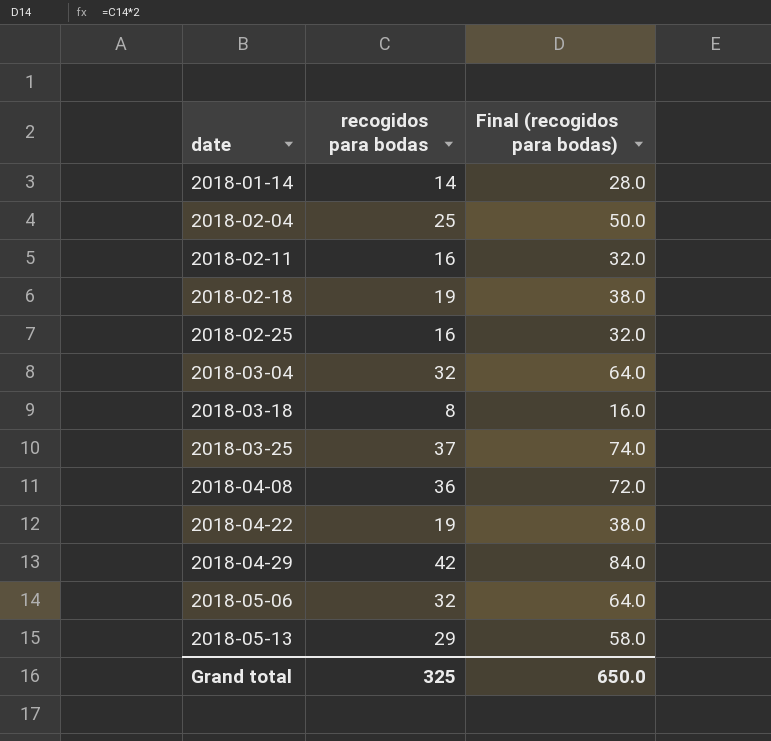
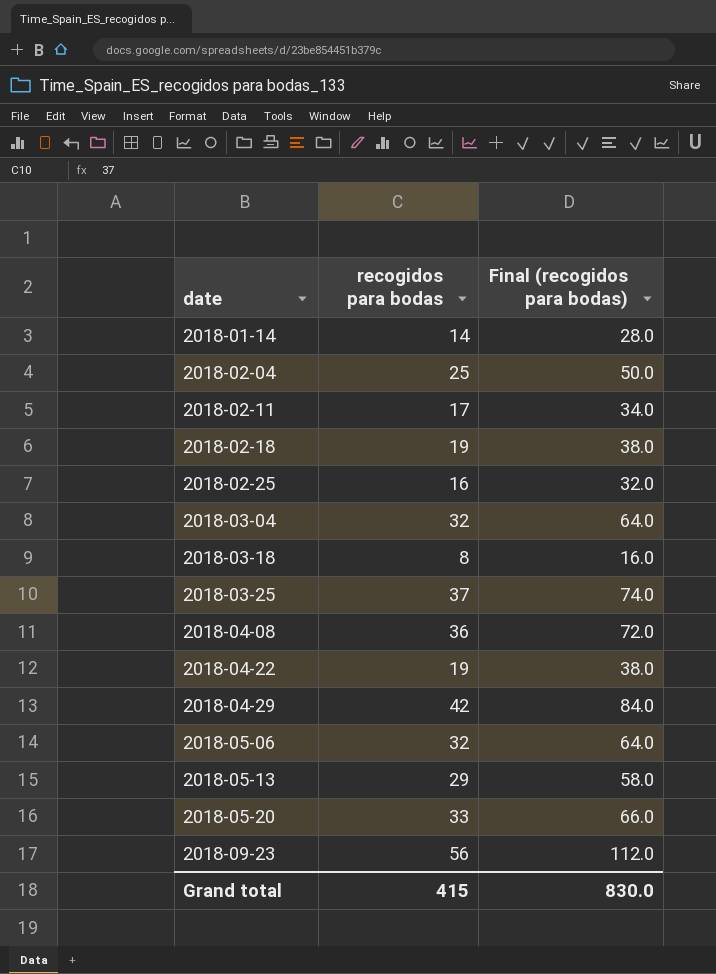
2018-02-11 | recogidos para bodas: 16 -> 17
2018-02-11 | Final (recogidos para bodas): 32.0 -> 34.0
row 2018-05-20: none -> 33 | 66.0
row 2018-09-23: none -> 56 | 112.0
Grand total | recogidos para bodas: 325 -> 415
Grand total | Final (recogidos para bodas): 650.0 -> 830.0

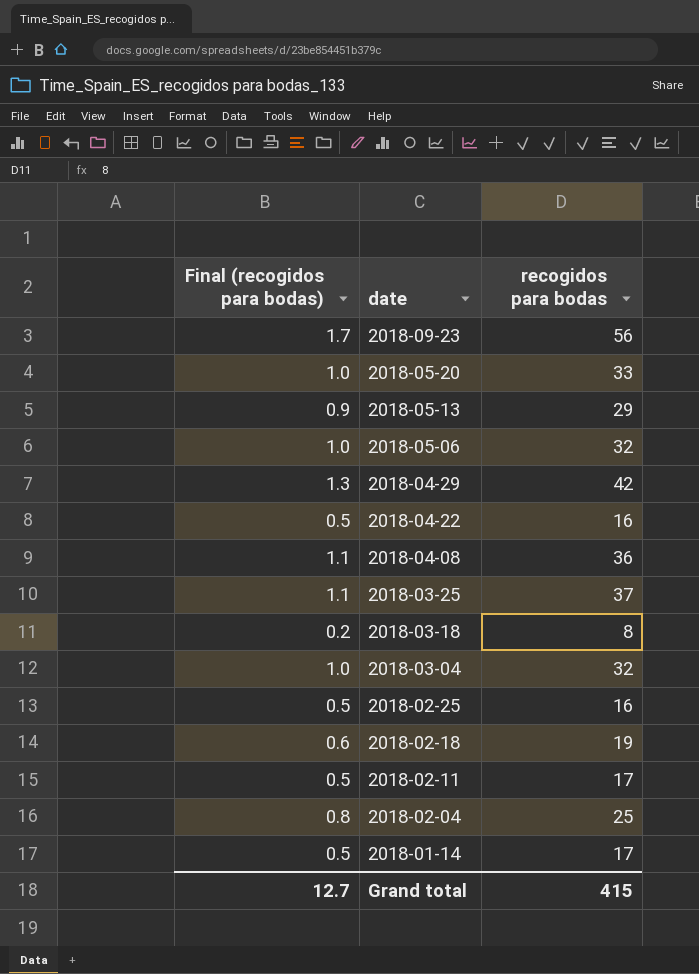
row order: date ascending -> date descending
column Final (recogidos para bodas) | formula: [recogidos para bodas] * 2 -> [recogidos para bodas] * 0.03
column Final (recogidos para bodas) | position: 3 -> 1
2018-04-22 | recogidos para bodas: 19 -> 16
2018-01-14 | recogidos para bodas: 14 -> 17
Grand total | Final (recogidos para bodas): 830.0 -> 12.7

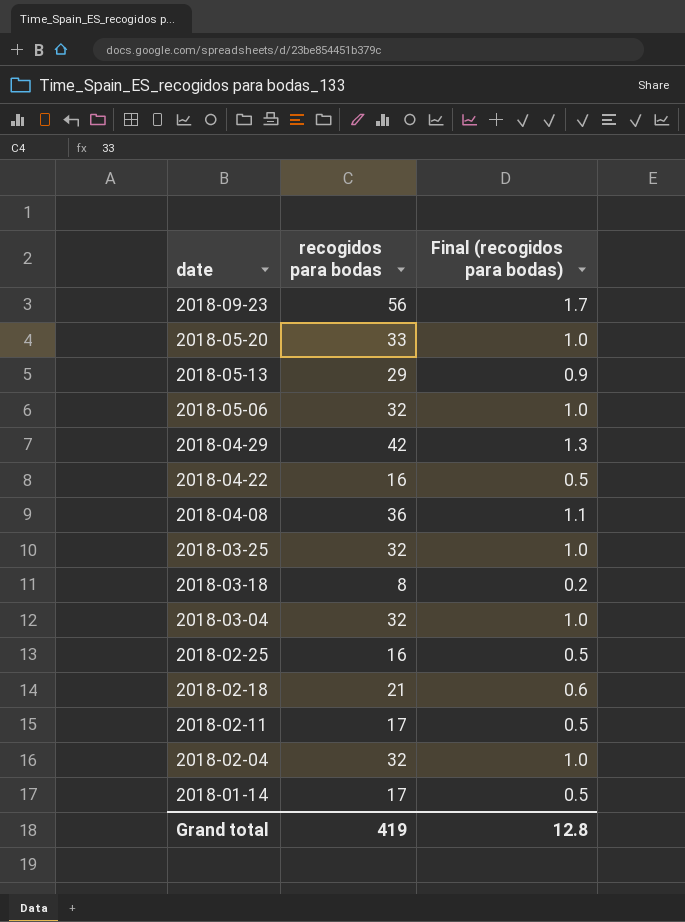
column Final (recogidos para bodas) | position: 1 -> 3
2018-03-25 | recogidos para bodas: 37 -> 32
2018-03-25 | Final (recogidos para bodas): 1.1 -> 1.0
2018-02-18 | recogidos para bodas: 19 -> 21
2018-02-04 | recogidos para bodas: 25 -> 32
2018-02-04 | Final (recogidos para bodas): 0.8 -> 1.0
Grand total | recogidos para bodas: 415 -> 419
Grand total | Final (recogidos para bodas): 12.7 -> 12.8

